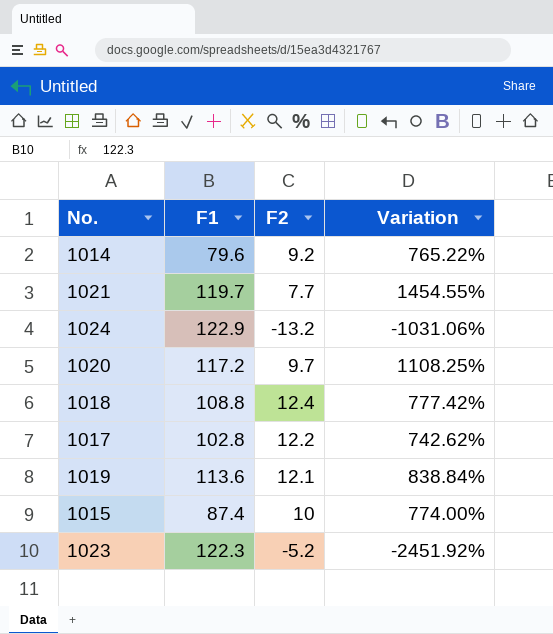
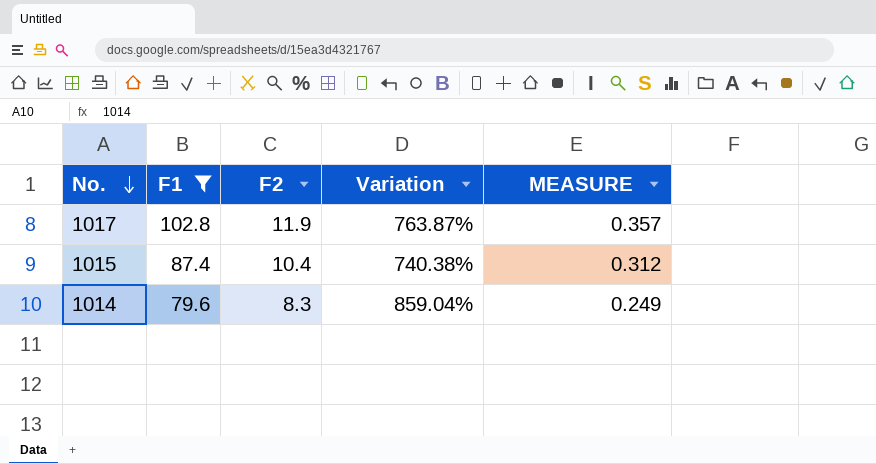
filter: none -> F1 <= 102.8
row order: none -> No. descending
column MEASURE | formula: none -> [F2] * 0.03
1017 | F2: 12.2 -> 11.9
1017 | Variation: 742.62% -> 763.87%
1015 | F2: 10 -> 10.4
1015 | Variation: 774.00% -> 740.38%
1014 | F2: 9.2 -> 8.3
1014 | Variation: 765.22% -> 859.04%

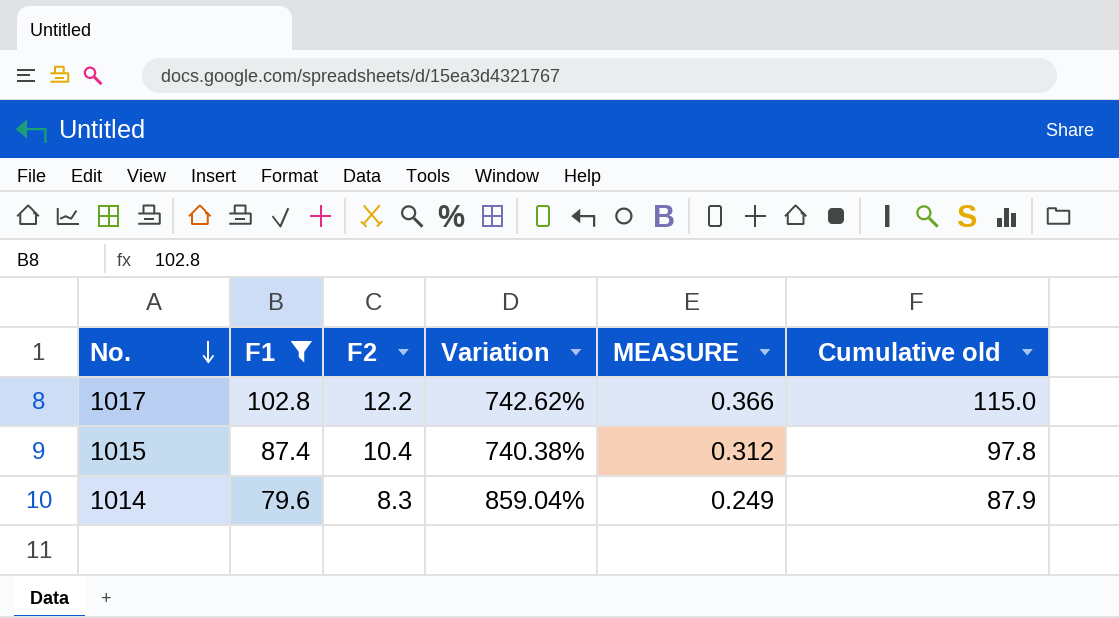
column Cumulative old | formula: none -> [F1] + [F2]
1017 | F2: 11.9 -> 12.2
1017 | Variation: 763.87% -> 742.62%
1017 | MEASURE: 0.357 -> 0.366

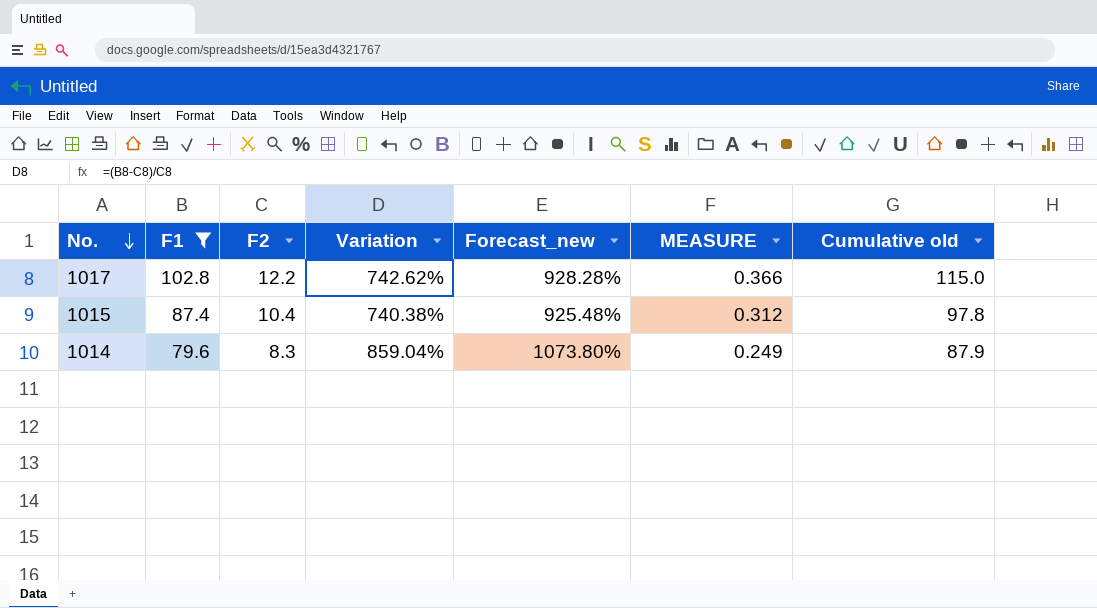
column Forecast_new | formula: none -> [Variation] * 1.25

